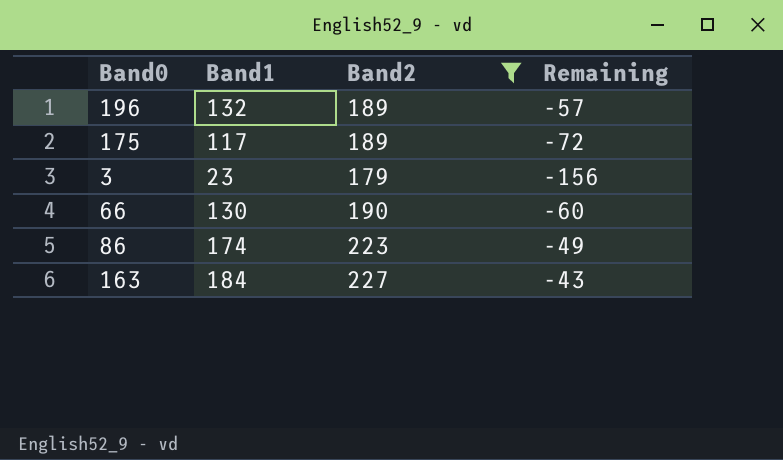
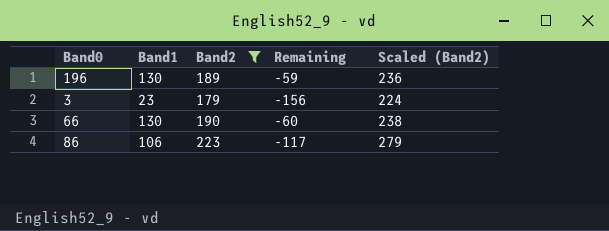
column Scaled (Band2) | formula: none -> [Band2] * 1.25
row 175: 117 | 189 | -72 -> none
row 163: 184 | 227 | -43 -> none
196 | Band1: 132 -> 130
196 | Remaining: -57 -> -59
86 | Band1: 174 -> 106
86 | Remaining: -49 -> -117

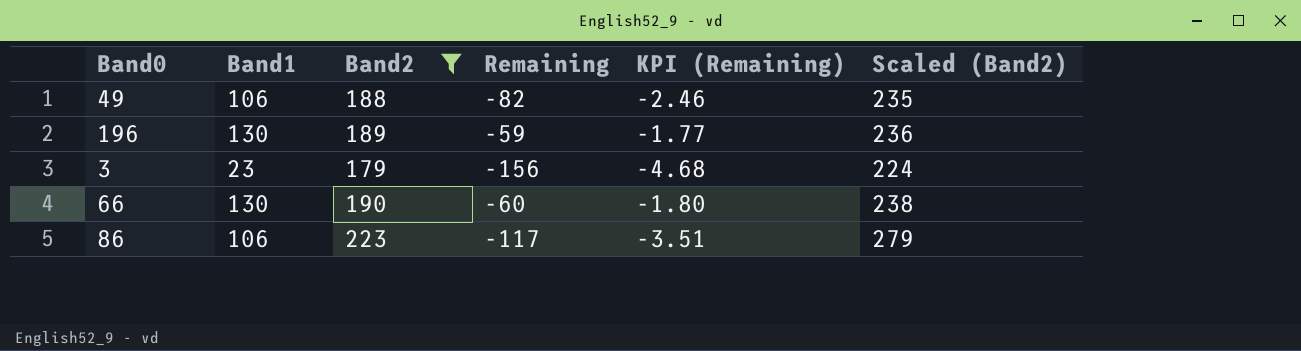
column KPI (Remaining) | formula: none -> [Remaining] * 0.03
row 49: none -> 106 | 188 | -82 | -2.46 | 235

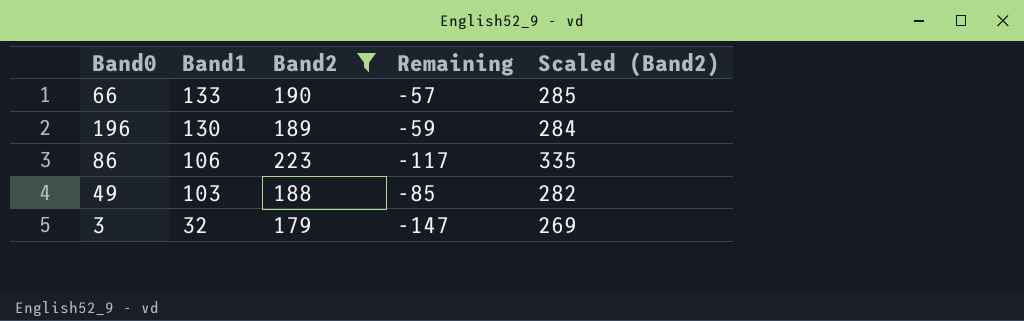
row order: none -> Band1 descending
column KPI (Remaining) | formula: [Remaining] * 0.03 -> none
column Scaled (Band2) | formula: [Band2] * 1.25 -> [Band2] * 1.5
66 | Band1: 130 -> 133
66 | Remaining: -60 -> -57
49 | Band1: 106 -> 103
49 | Remaining: -82 -> -85
3 | Band1: 23 -> 32
3 | Remaining: -156 -> -147

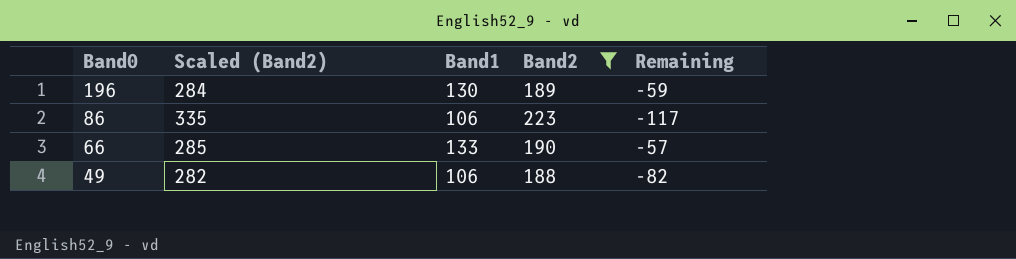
row order: Band1 descending -> Band0 descending
column Scaled (Band2) | position: 5 -> 2
row 3: 32 | 179 | -147 | 269 -> none
49 | Band1: 103 -> 106
49 | Remaining: -85 -> -82

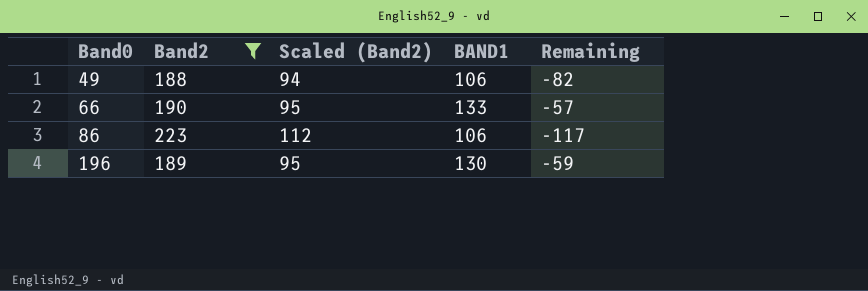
row order: Band0 descending -> Band0 ascending
column Band2 | position: 4 -> 2
column Scaled (Band2) | formula: [Band2] * 1.5 -> [Band2] * 0.5
column name: Band1 -> BAND1

